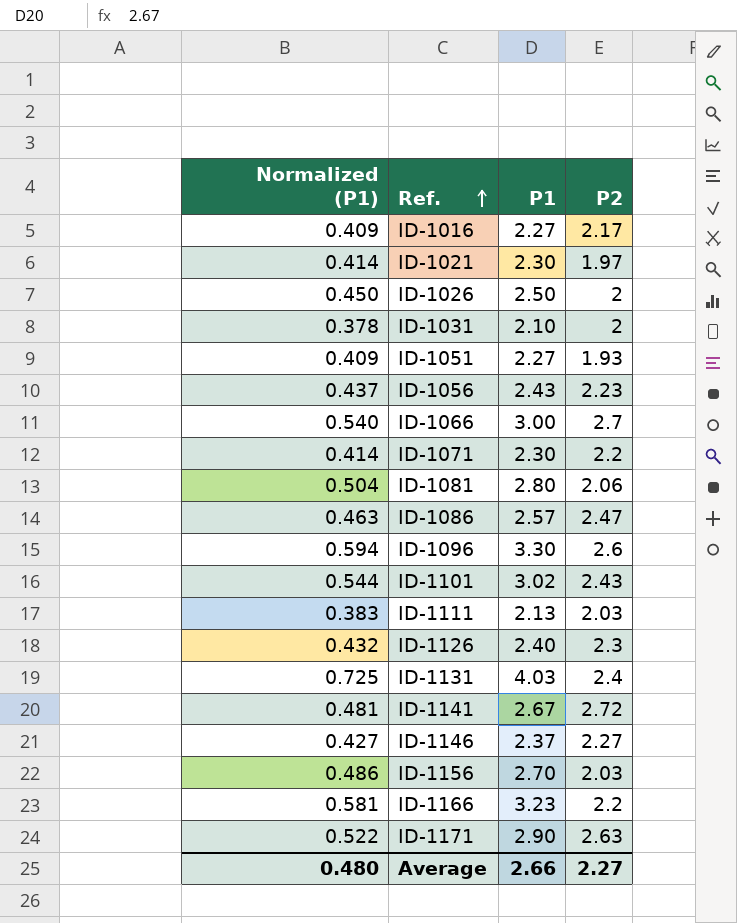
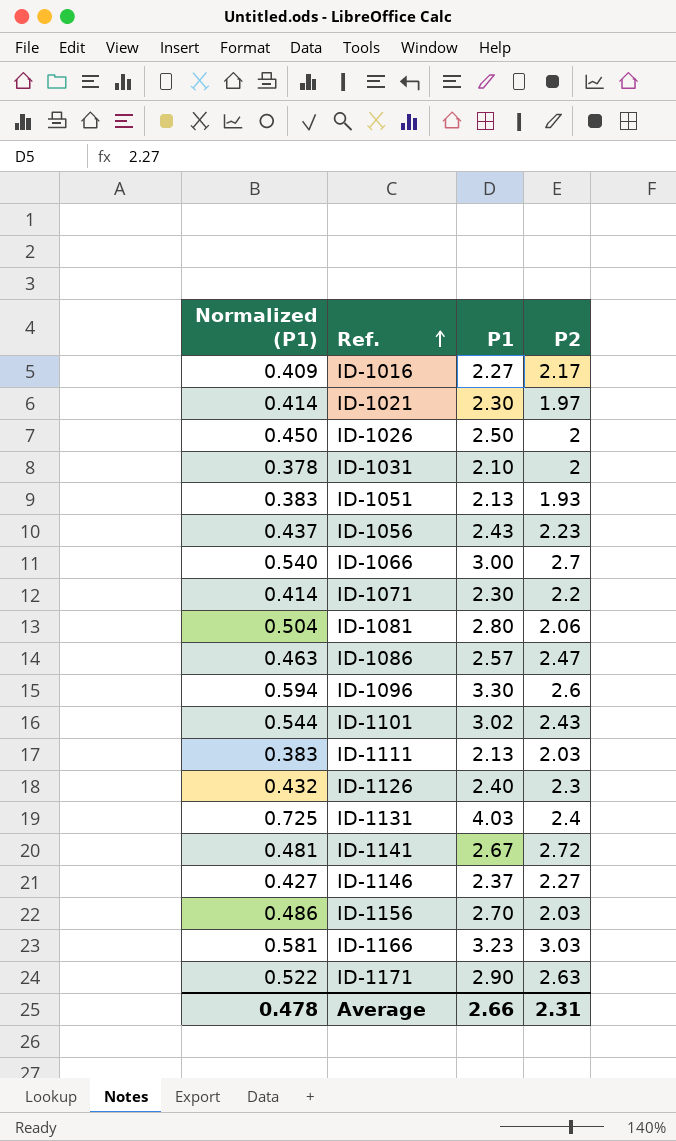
ID-1051 | Normalized (P1): 0.409 -> 0.383
ID-1051 | P1: 2.27 -> 2.13
ID-1166 | P2: 2.2 -> 3.03
Average | Normalized (P1): 0.480 -> 0.478
Average | P2: 2.27 -> 2.31

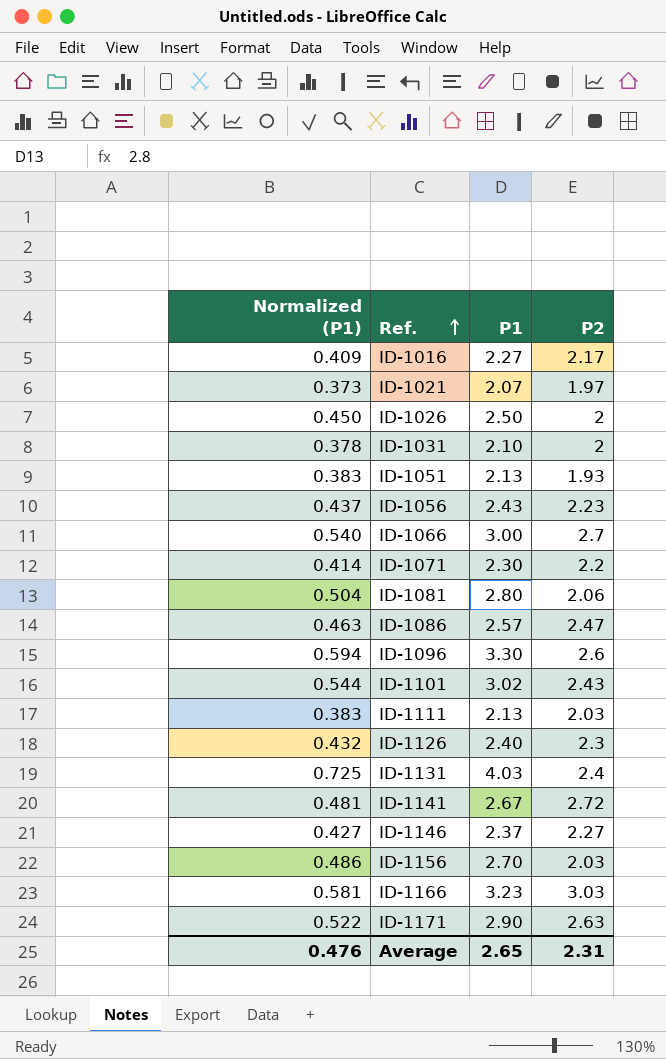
ID-1021 | Normalized (P1): 0.414 -> 0.373
ID-1021 | P1: 2.30 -> 2.07
Average | Normalized (P1): 0.478 -> 0.476
Average | P1: 2.66 -> 2.65

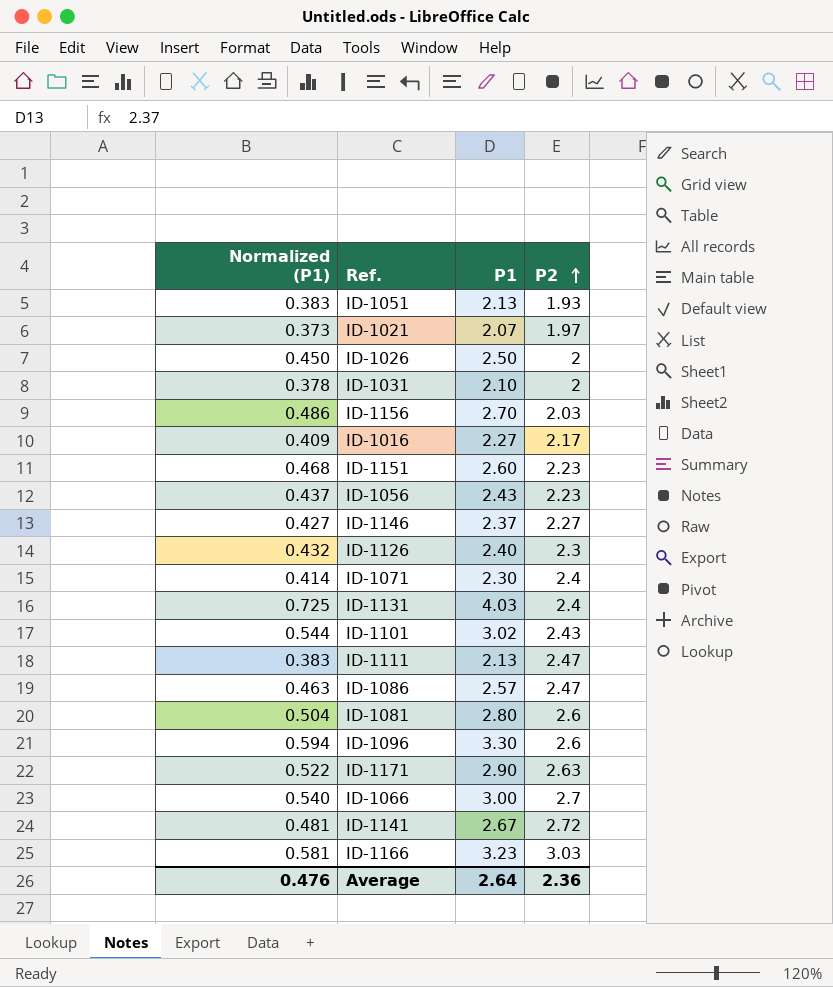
row order: Ref. ascending -> P2 ascending
row ID-1151: none -> 0.468 | 2.60 | 2.23
ID-1071 | P2: 2.2 -> 2.4
ID-1111 | P2: 2.03 -> 2.47
ID-1081 | P2: 2.06 -> 2.6
Average | P1: 2.65 -> 2.64
Average | P2: 2.31 -> 2.36

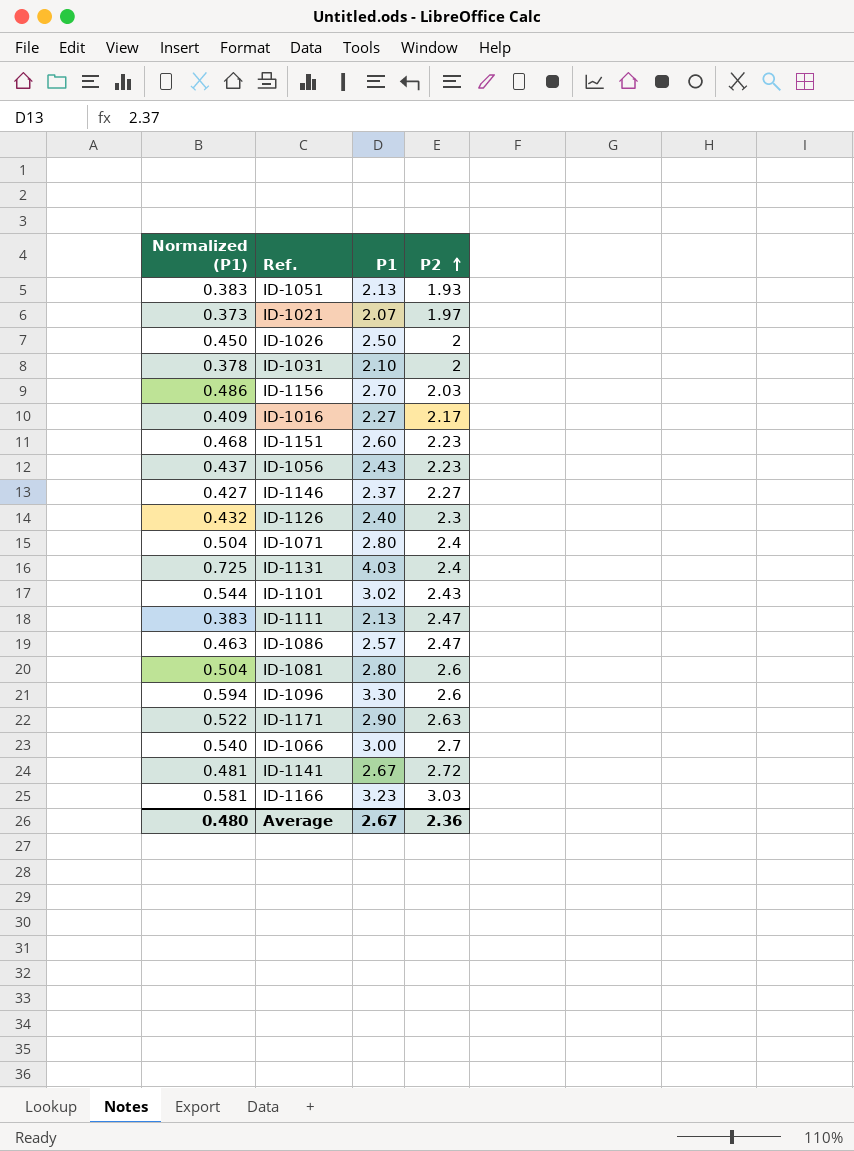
ID-1071 | Normalized (P1): 0.414 -> 0.504
ID-1071 | P1: 2.30 -> 2.80
Average | Normalized (P1): 0.476 -> 0.480
Average | P1: 2.64 -> 2.67

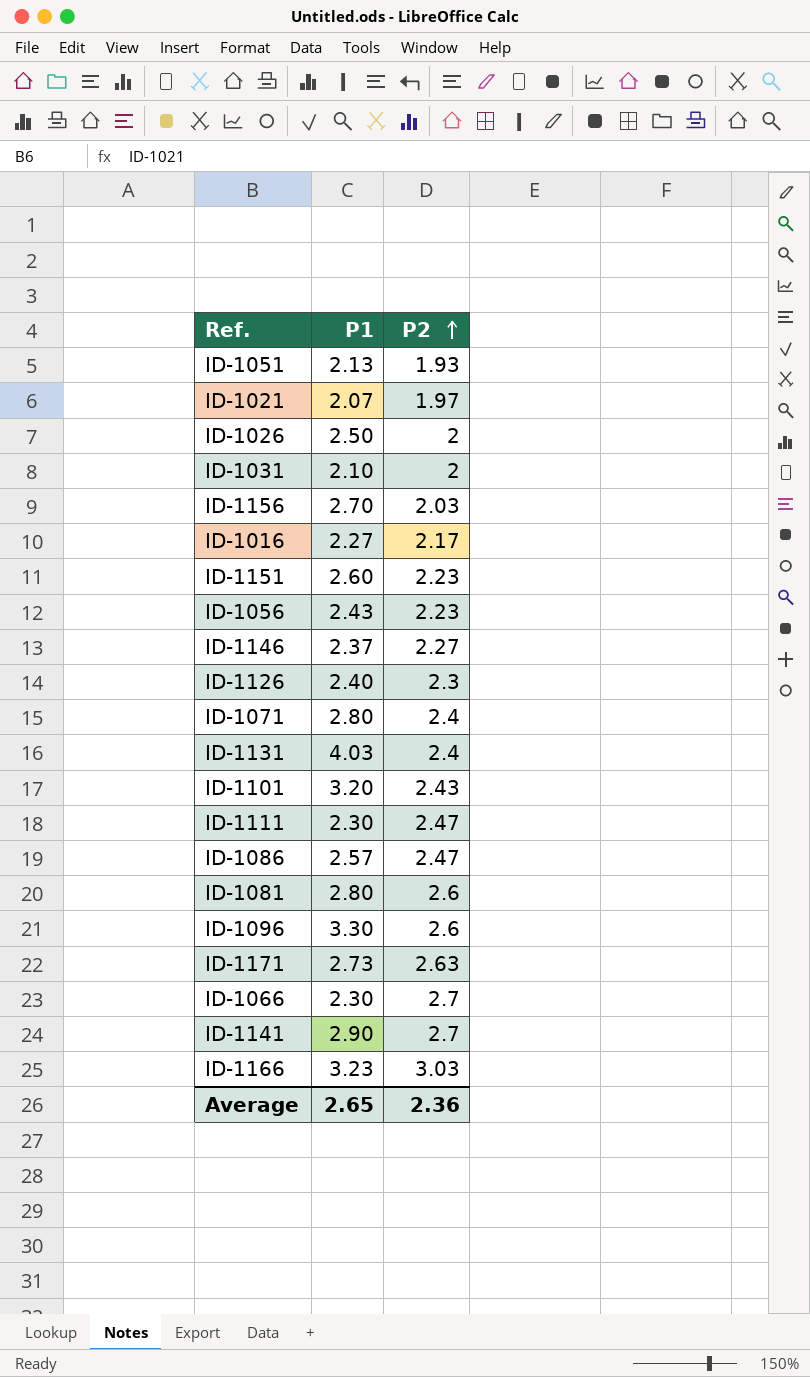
column Normalized (P1) | formula: [P1] * 0.18 -> none
ID-1101 | P1: 3.02 -> 3.20
ID-1111 | P1: 2.13 -> 2.30
ID-1171 | P1: 2.90 -> 2.73
ID-1066 | P1: 3.00 -> 2.30
ID-1141 | P1: 2.67 -> 2.90
ID-1141 | P2: 2.72 -> 2.7
Average | P1: 2.67 -> 2.65

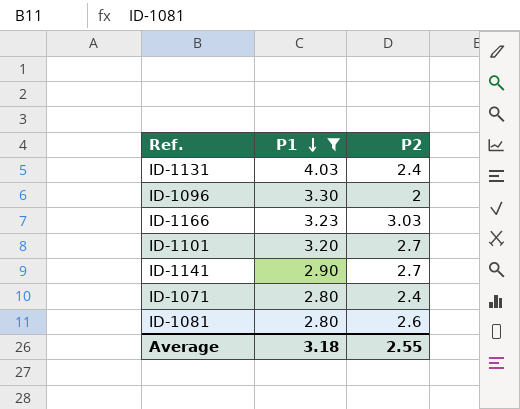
filter: none -> P1 >= 2.80
row order: P2 ascending -> P1 descending
ID-1096 | P2: 2.6 -> 2
ID-1101 | P2: 2.43 -> 2.7
Average | P1: 2.65 -> 3.18
Average | P2: 2.36 -> 2.55

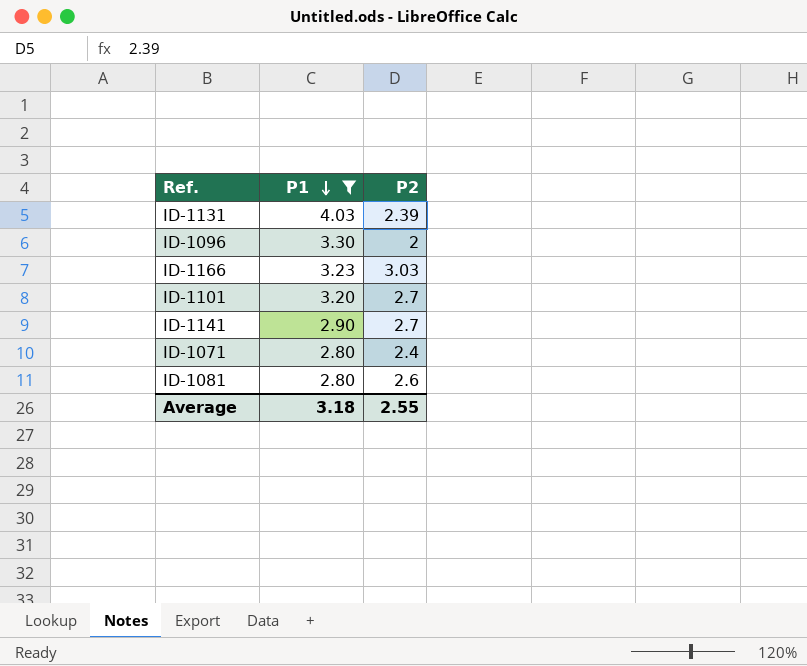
ID-1131 | P2: 2.4 -> 2.39

